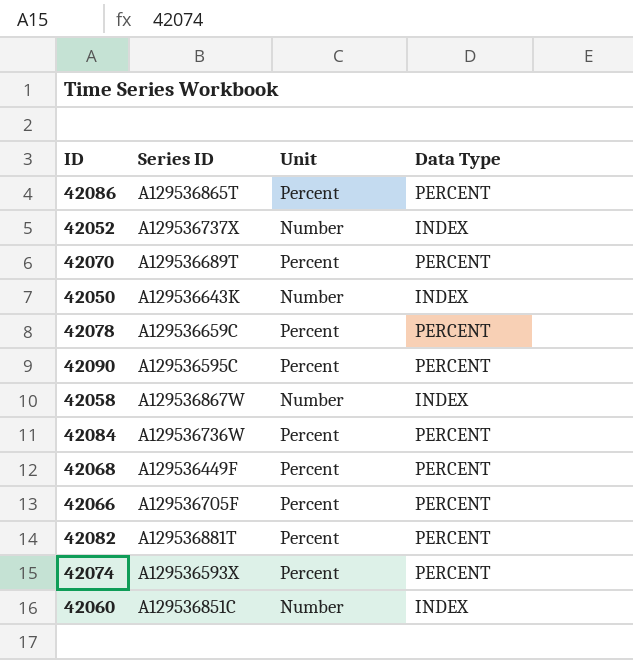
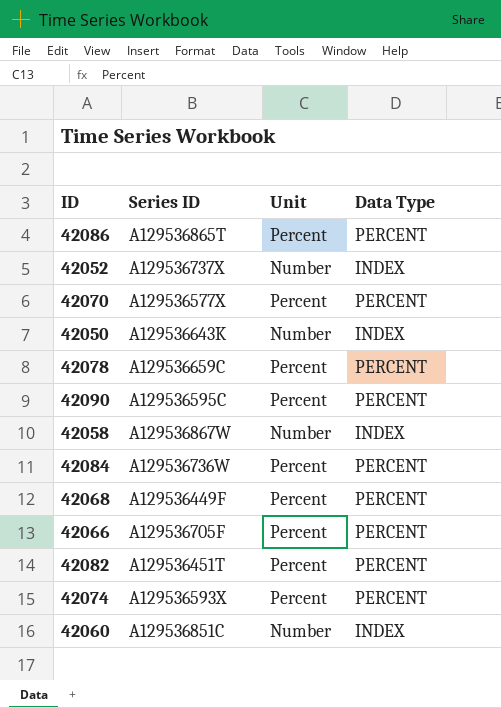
42070 | Series ID: A129536689T -> A129536577X
42082 | Series ID: A129536881T -> A129536451T

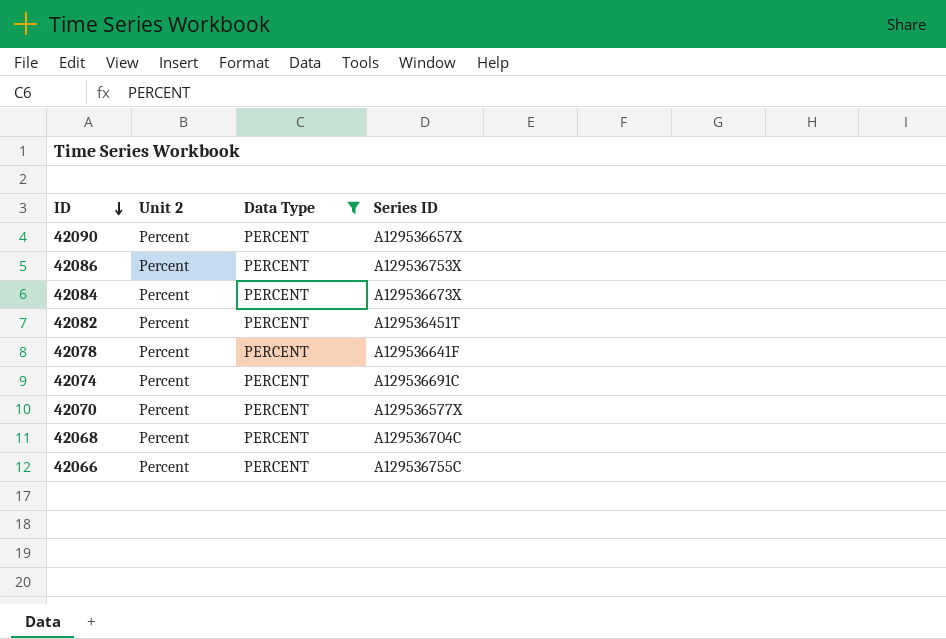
filter: none -> Data Type = PERCENT
row order: none -> ID descending
column name: Unit -> Unit 2
column Series ID | position: 2 -> 4
42090 | Series ID: A129536595C -> A129536657X
42086 | Series ID: A129536865T -> A129536753X
42084 | Series ID: A129536736W -> A129536673X
42078 | Series ID: A129536659C -> A129536641F
42074 | Series ID: A129536593X -> A129536691C
42068 | Series ID: A129536449F -> A129536704C
42066 | Series ID: A129536705F -> A129536755C

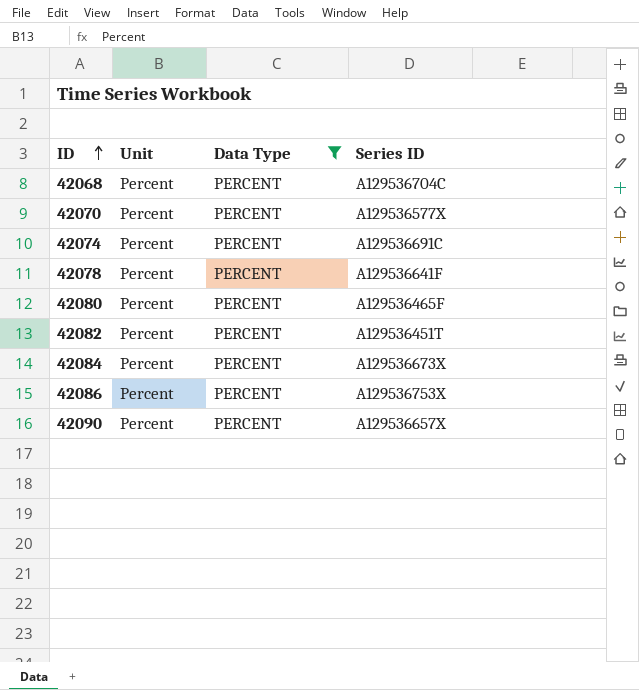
row order: ID descending -> ID ascending
column name: Unit 2 -> Unit
row 42066: Percent | PERCENT | A129536755C -> none
row 42080: none -> Percent | PERCENT | A129536465F

